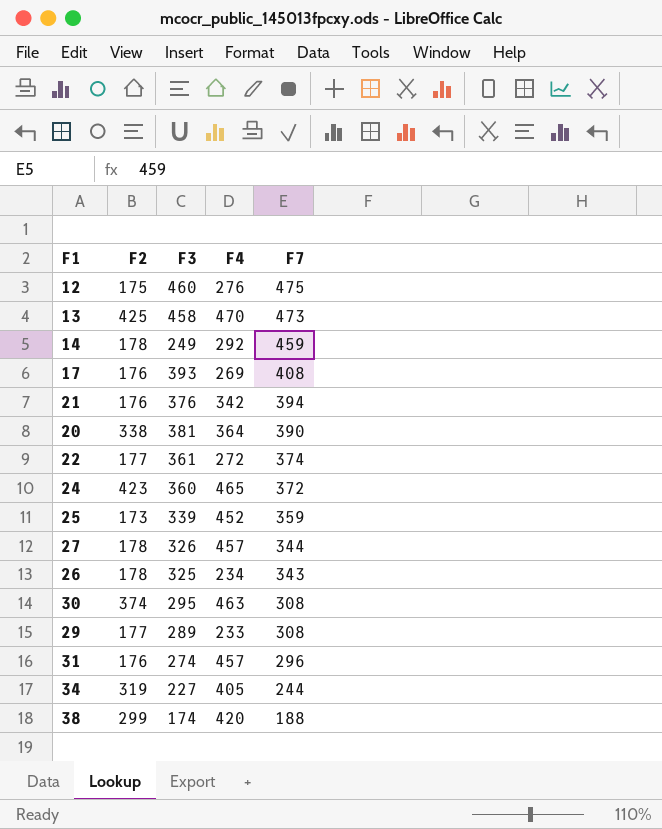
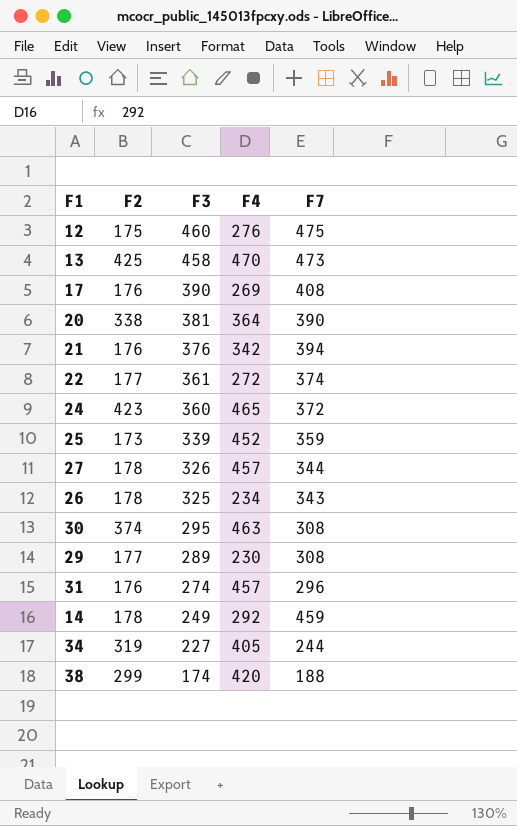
row order: F7 descending -> F3 descending
17 | F3: 393 -> 390
29 | F4: 233 -> 230

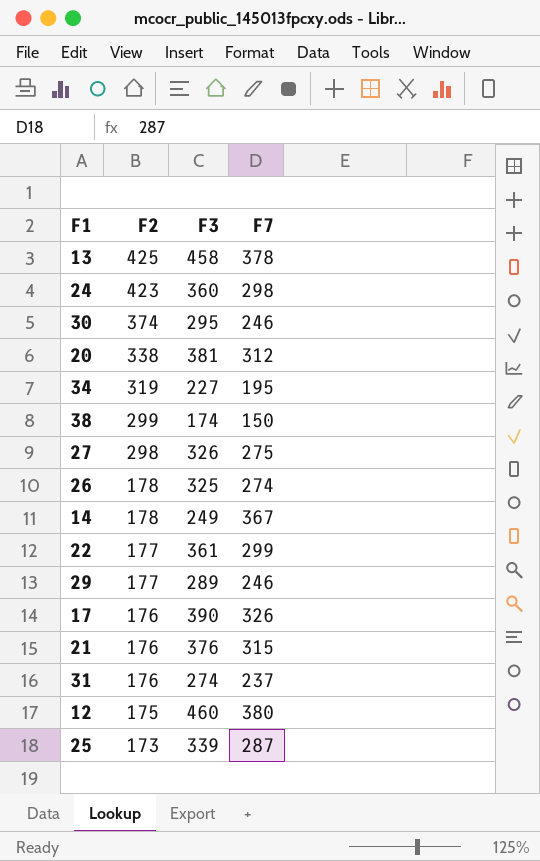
row order: F3 descending -> F2 descending
column F4 | position: 4 -> none
13 | F7: 473 -> 378
24 | F7: 372 -> 298
30 | F7: 308 -> 246
20 | F7: 390 -> 312
34 | F7: 244 -> 195
38 | F7: 188 -> 150
27 | F2: 178 -> 298
27 | F7: 344 -> 275
26 | F7: 343 -> 274
14 | F7: 459 -> 367
22 | F7: 374 -> 299
29 | F7: 308 -> 246
17 | F7: 408 -> 326
21 | F7: 394 -> 315
31 | F7: 296 -> 237
12 | F7: 475 -> 380
25 | F7: 359 -> 287

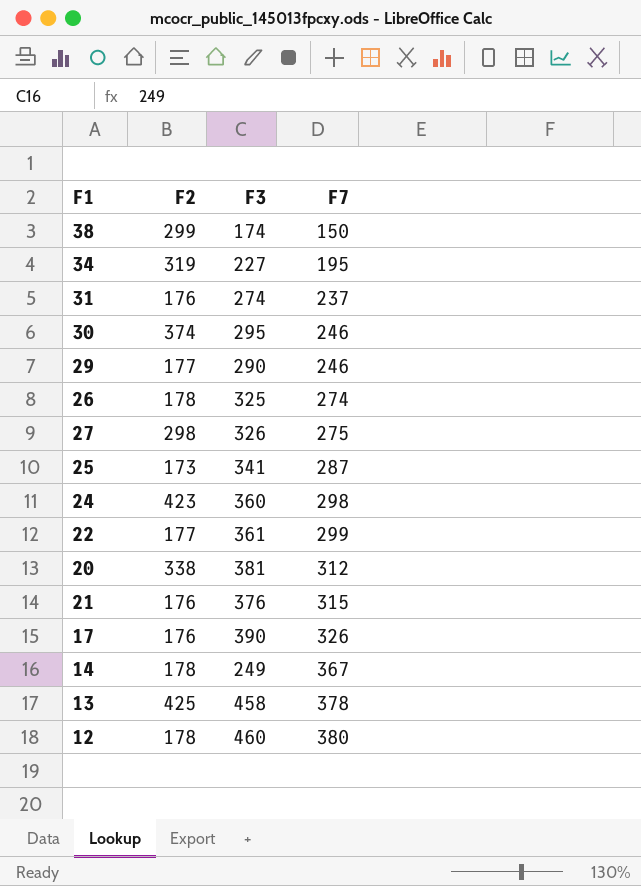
row order: F2 descending -> F7 ascending
29 | F3: 289 -> 290
25 | F3: 339 -> 341
12 | F2: 175 -> 178

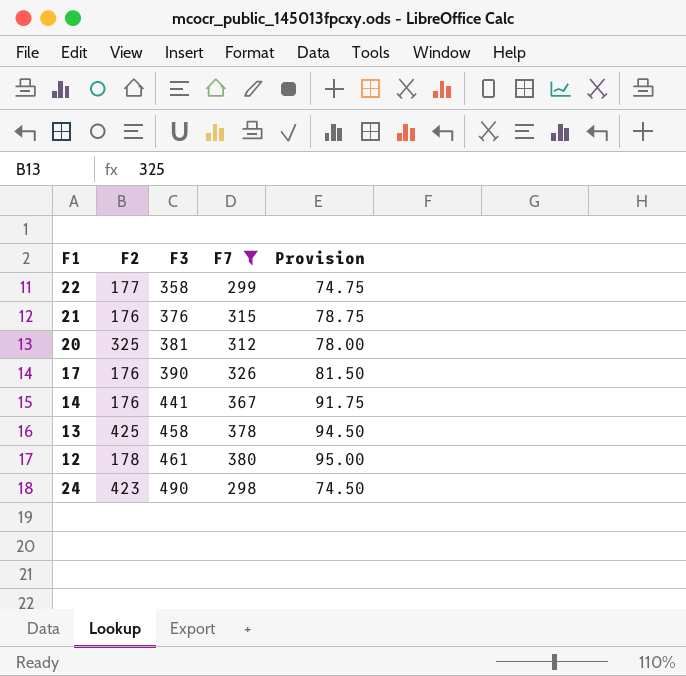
filter: none -> F7 >= 298
row order: F7 ascending -> F3 ascending
column Provision | formula: none -> [F7] * 0.25
22 | F3: 361 -> 358
20 | F2: 338 -> 325
14 | F2: 178 -> 176
14 | F3: 249 -> 441
12 | F3: 460 -> 461
24 | F3: 360 -> 490

